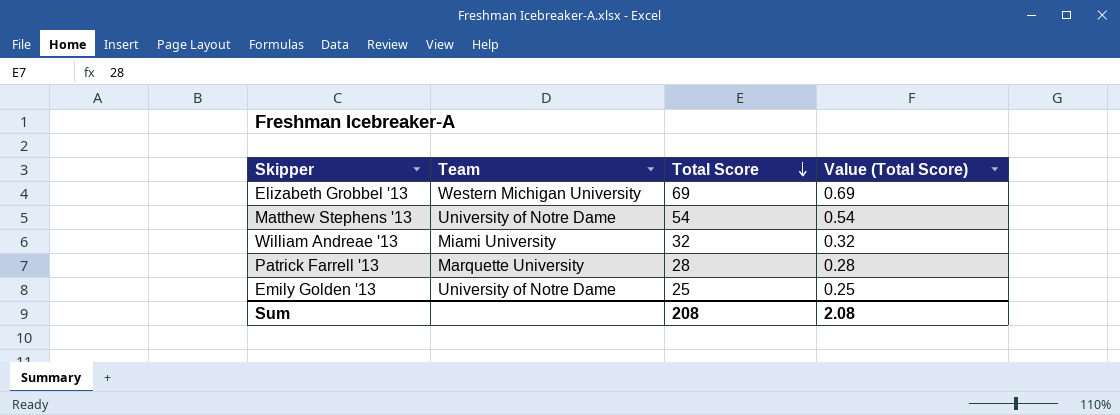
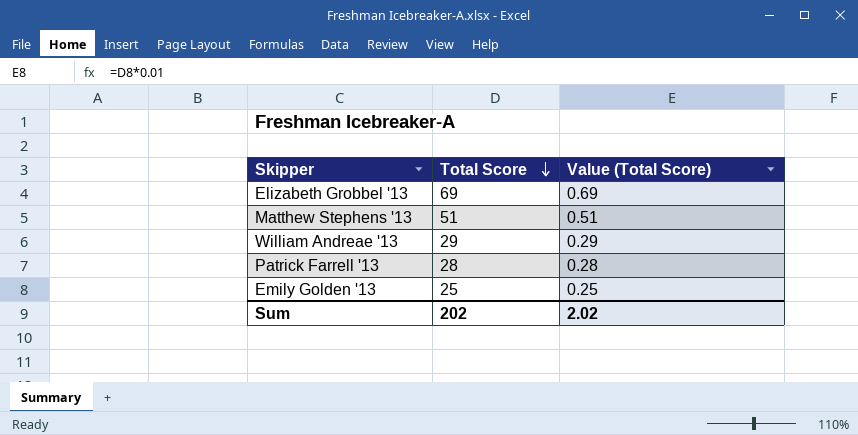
column Team | position: 2 -> none
Matthew Stephens '13 | Total Score: 54 -> 51
Matthew Stephens '13 | Value (Total Score): 0.54 -> 0.51
William Andreae '13 | Total Score: 32 -> 29
William Andreae '13 | Value (Total Score): 0.32 -> 0.29
Sum | Total Score: 208 -> 202
Sum | Value (Total Score): 2.08 -> 2.02

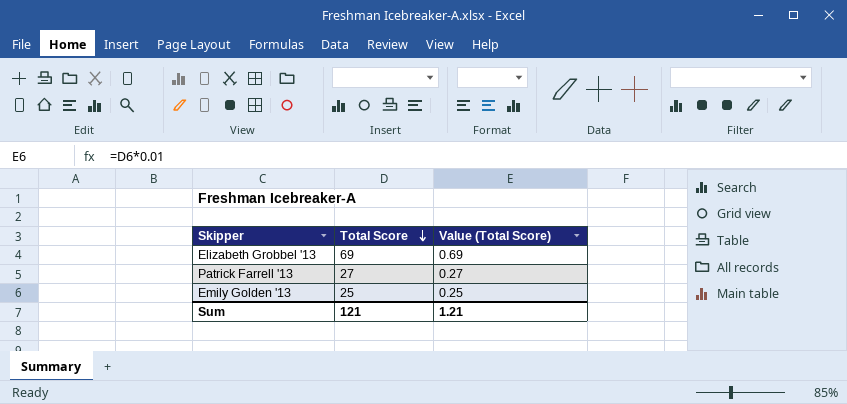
row Matthew Stephens '13: 51 | 0.51 -> none
row William Andreae '13: 29 | 0.29 -> none
Patrick Farrell '13 | Total Score: 28 -> 27
Patrick Farrell '13 | Value (Total Score): 0.28 -> 0.27
Sum | Total Score: 202 -> 121
Sum | Value (Total Score): 2.02 -> 1.21

